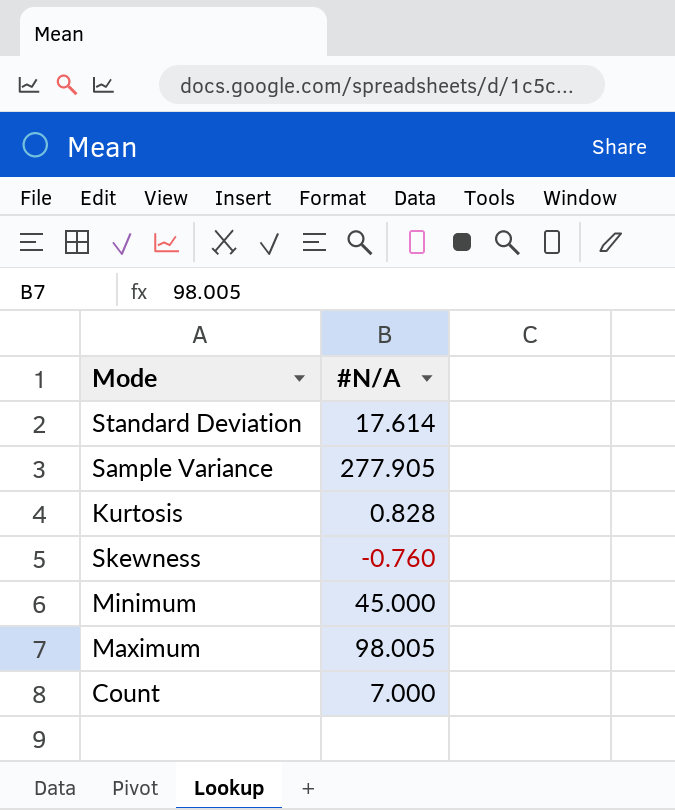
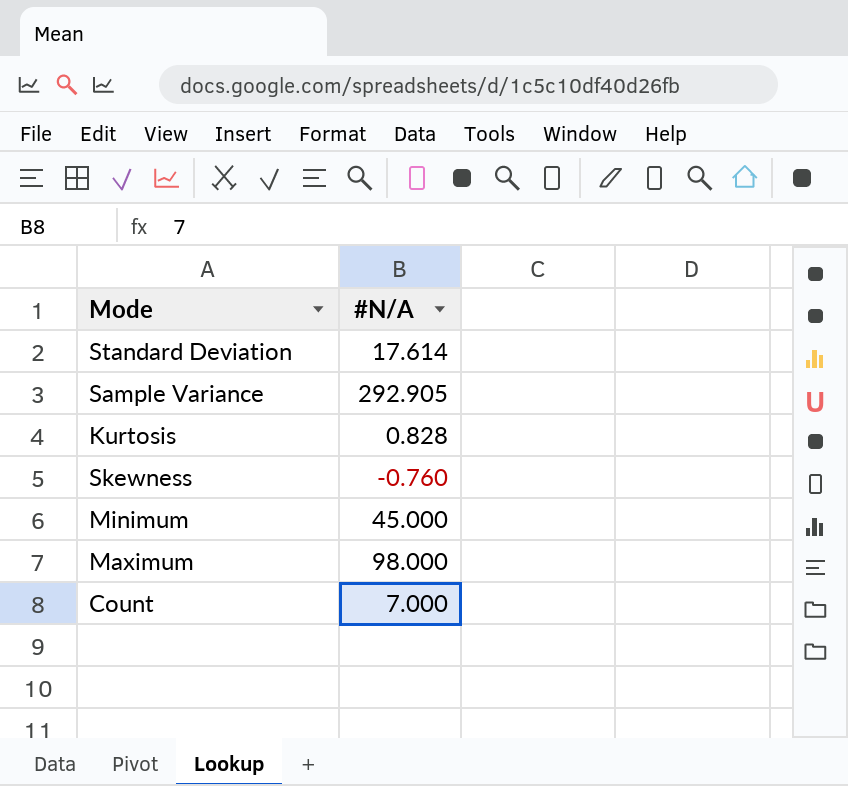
Sample Variance | #N/A: 277.905 -> 292.905
Maximum | #N/A: 98.005 -> 98.000

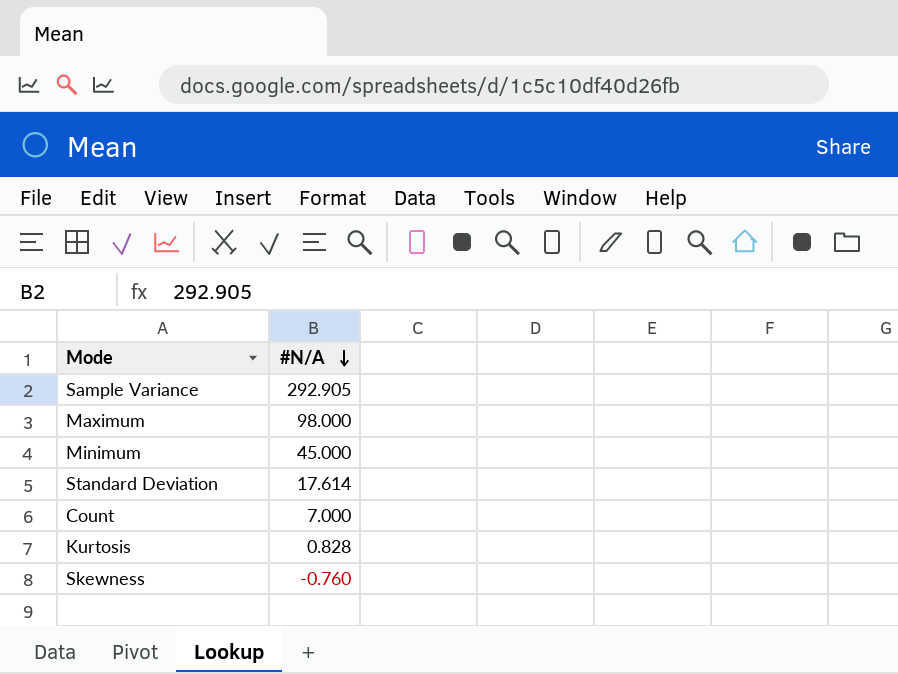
row order: none -> #N/A descending

